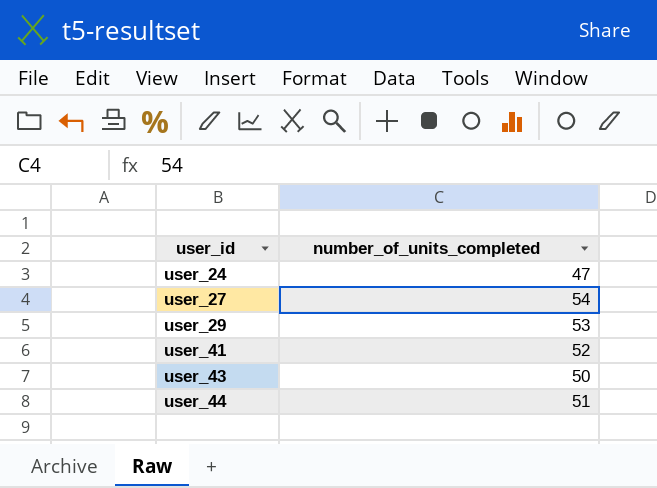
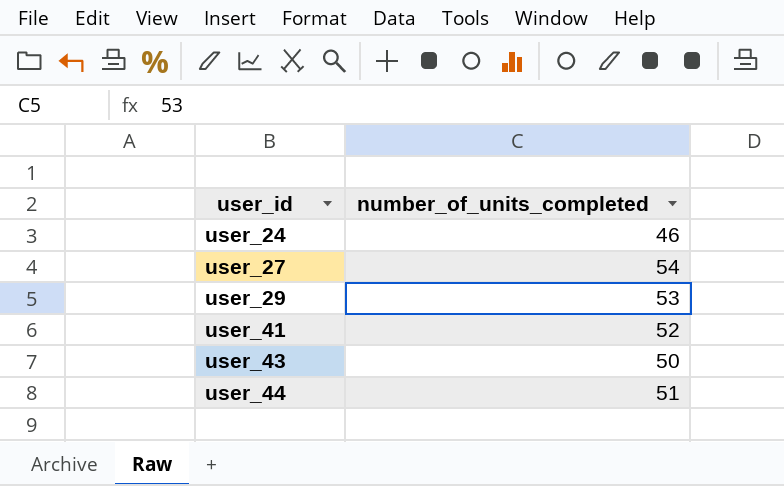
user_24 | number_of_units_completed: 47 -> 46

